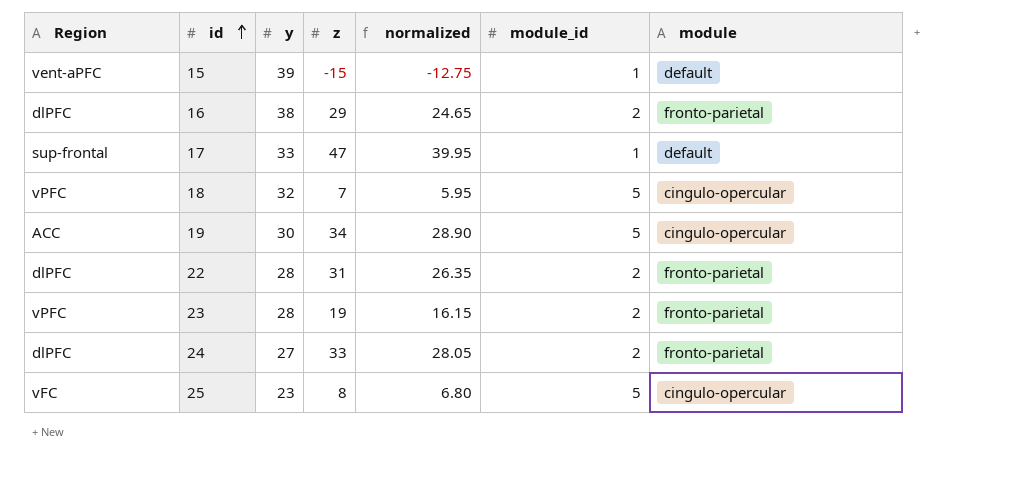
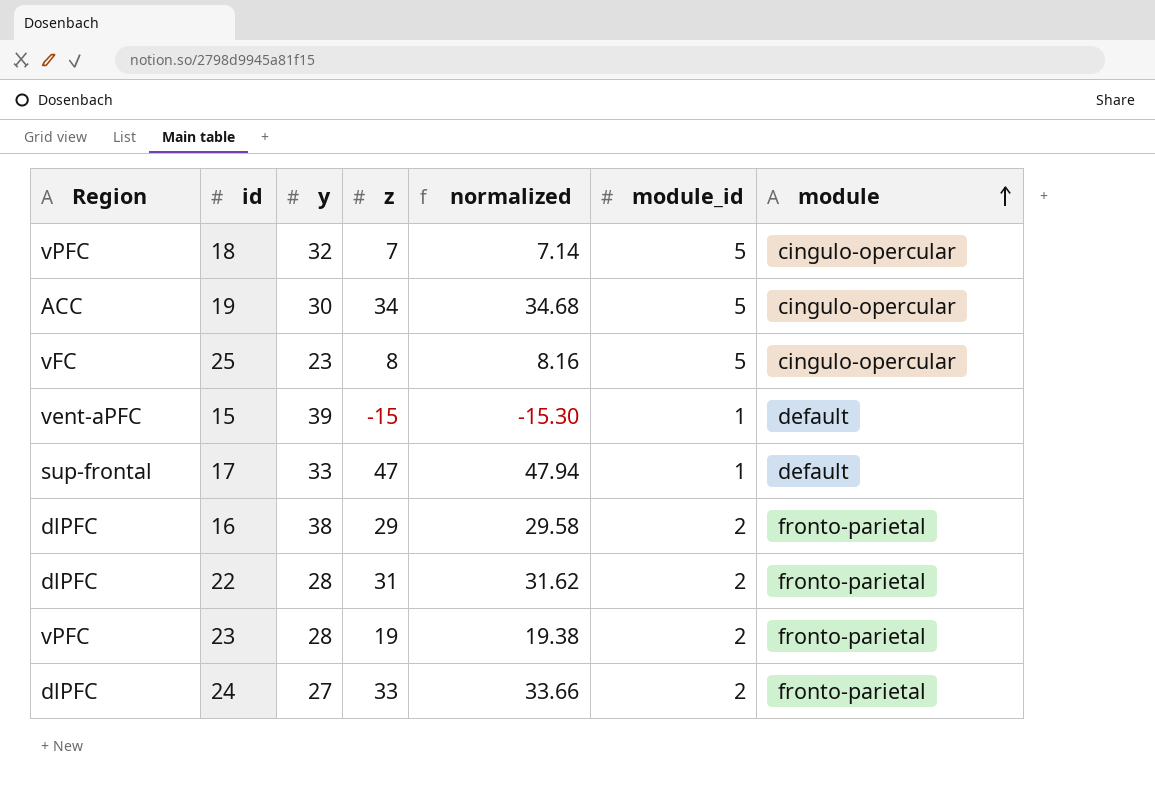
row order: id ascending -> module ascending
column normalized | formula: [z] * 0.85 -> [z] * 1.02

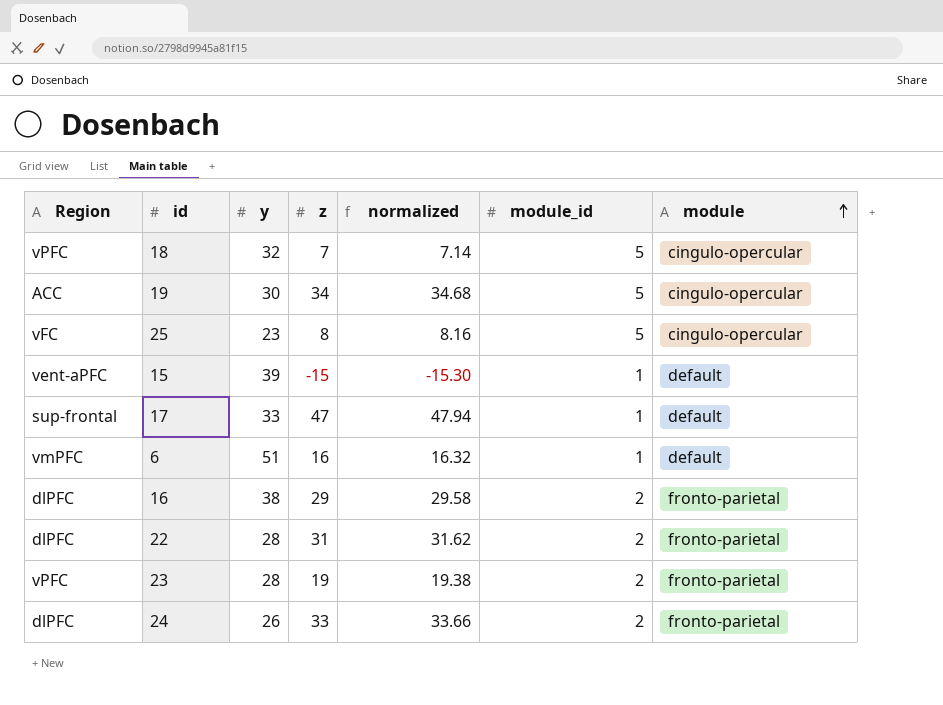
row 6: none -> vmPFC | 51 | 16 | 16.32 | 1 | default
24 | y: 27 -> 26

